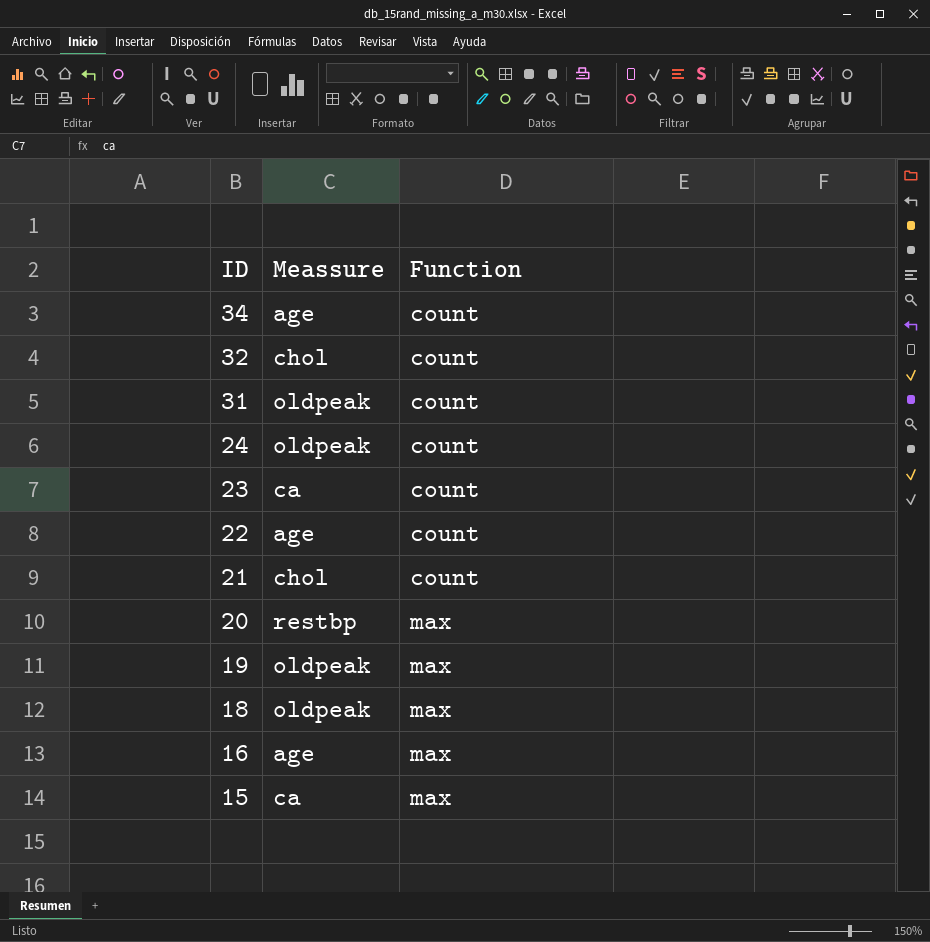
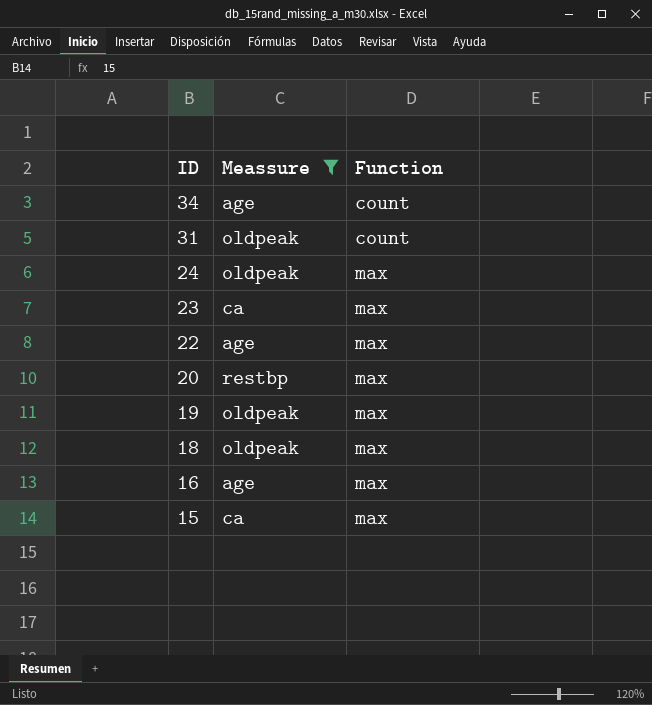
filter: none -> Meassure != chol
24 | Function: count -> max
23 | Function: count -> max
22 | Function: count -> max

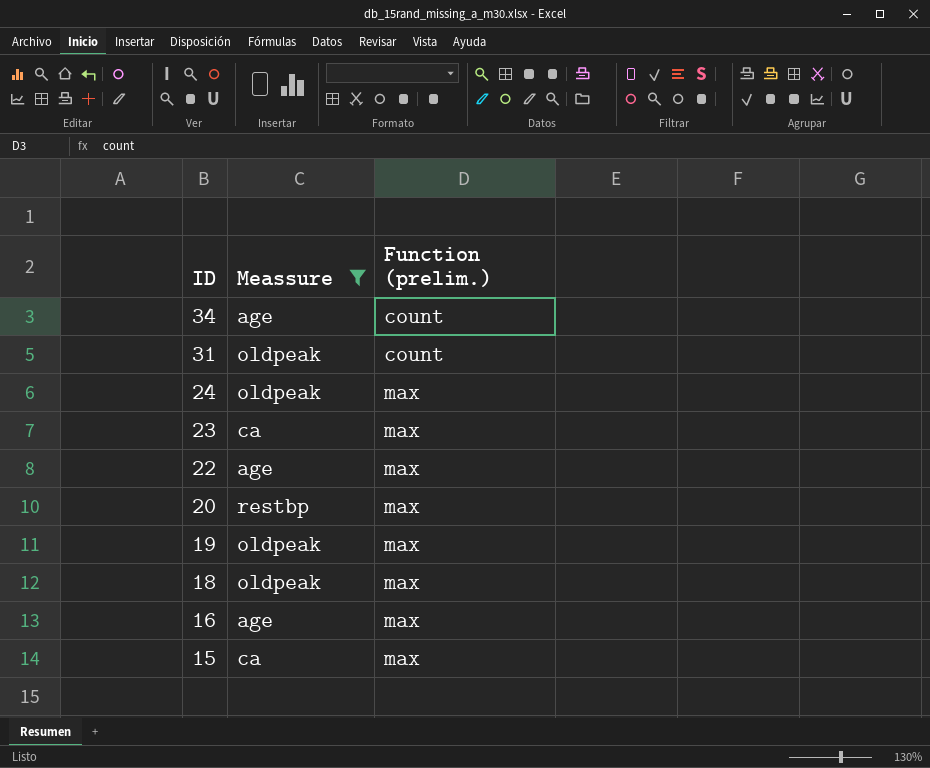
column name: Function -> Function (prelim.)

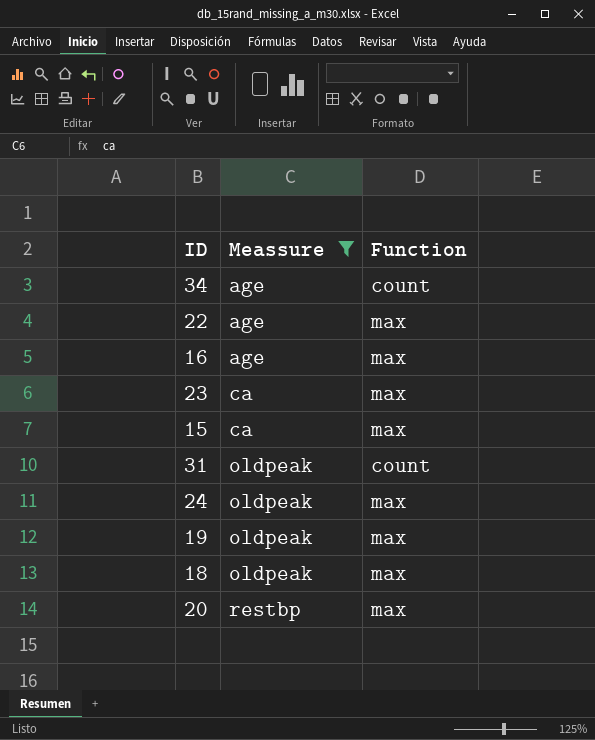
row order: ID descending -> Meassure ascending
column name: Function (prelim.) -> Function

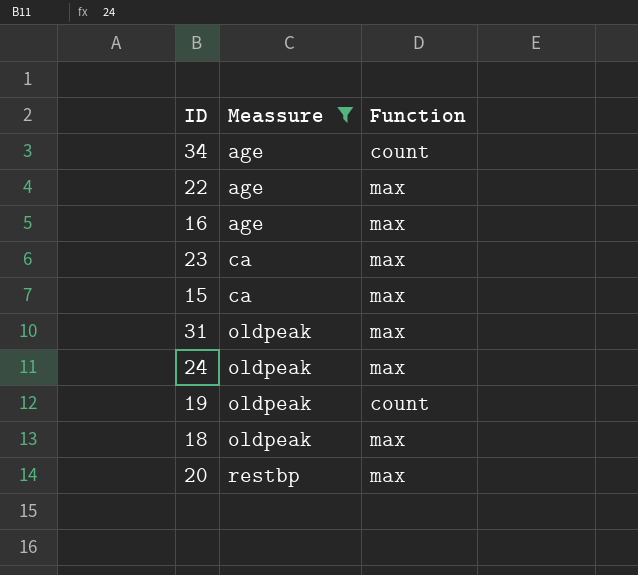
31 | Function: count -> max
19 | Function: max -> count

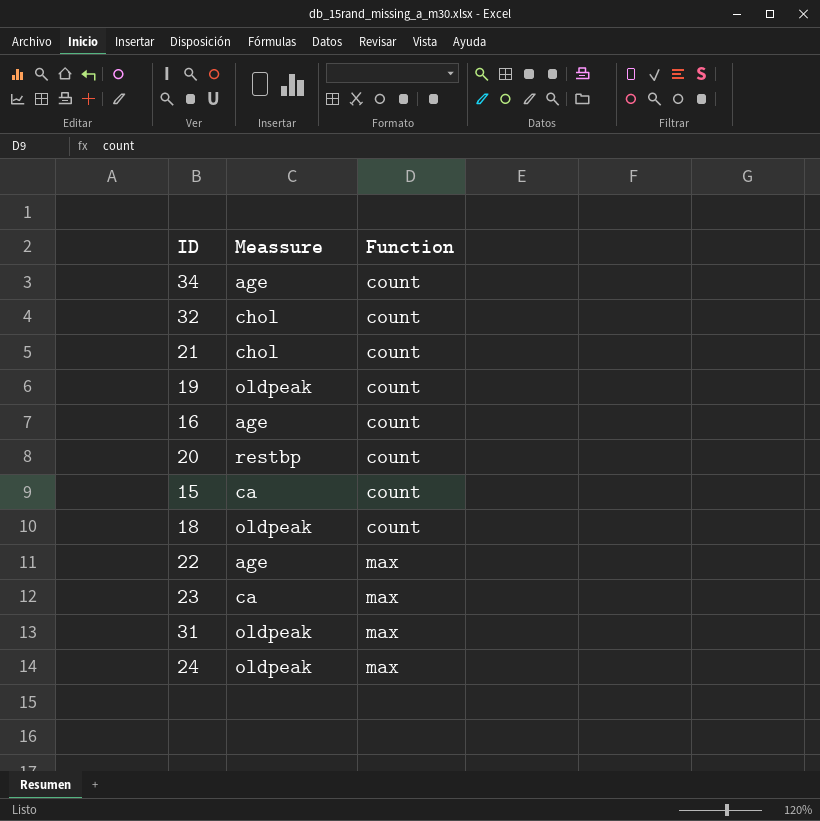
filter: Meassure != chol -> none
row order: Meassure ascending -> Function ascending
16 | Function: max -> count
20 | Function: max -> count
15 | Function: max -> count
18 | Function: max -> count

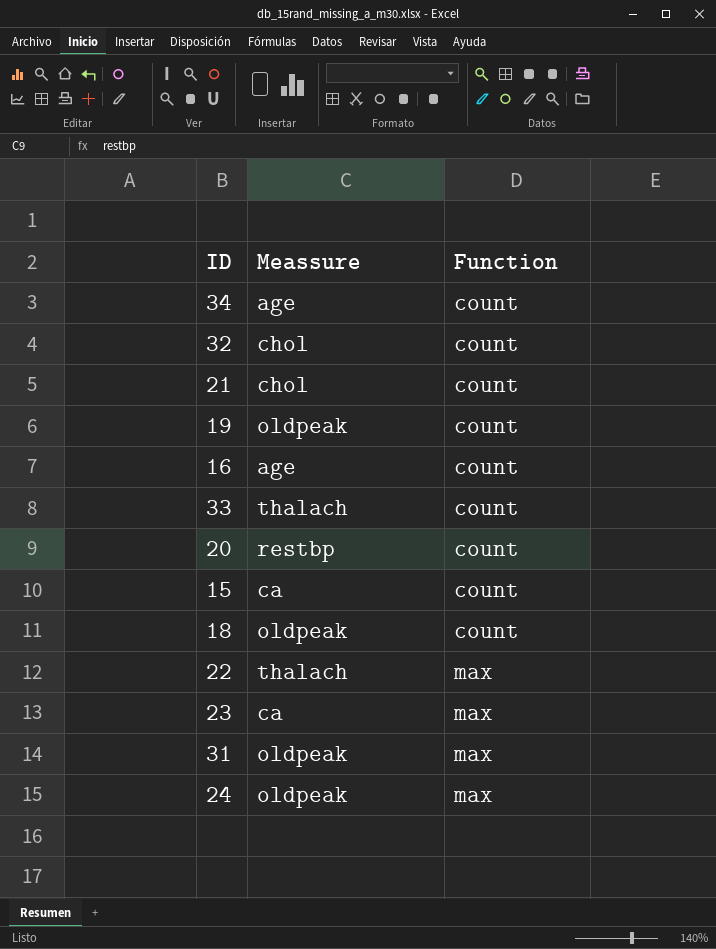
row 33: none -> thalach | count
22 | Meassure: age -> thalach

